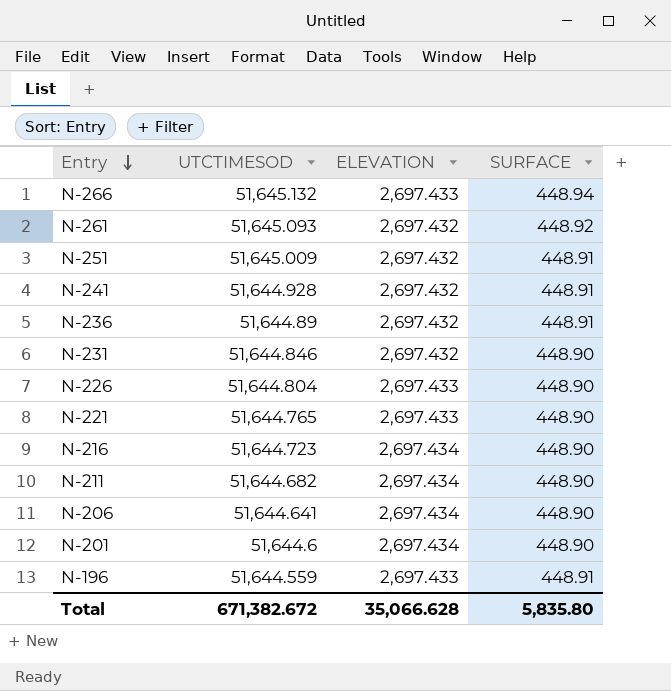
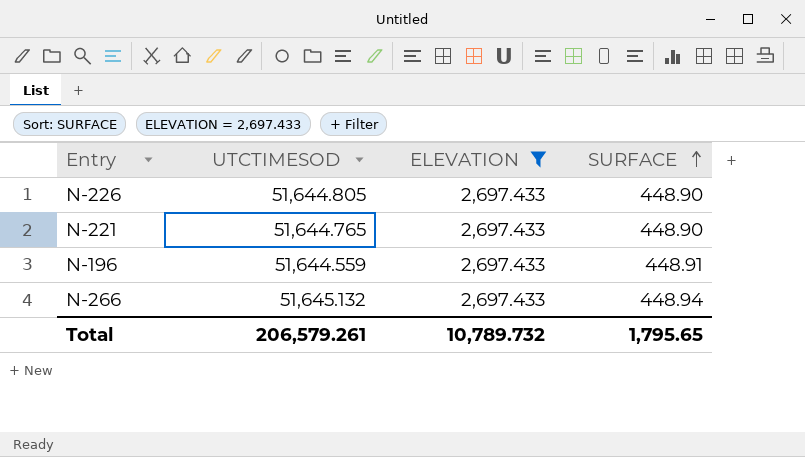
filter: none -> ELEVATION = 2,697.433
row order: Entry descending -> SURFACE ascending
N-226 | UTCTIMESOD: 51,644.804 -> 51,644.805
Total | UTCTIMESOD: 671,382.672 -> 206,579.261
Total | ELEVATION: 35,066.628 -> 10,789.732
Total | SURFACE: 5,835.80 -> 1,795.65

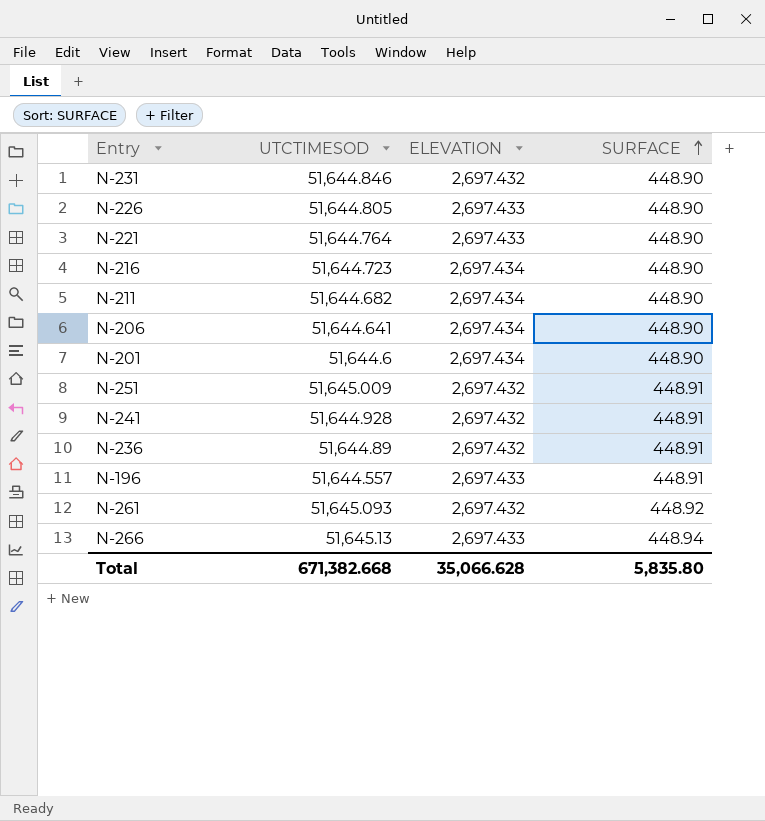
filter: ELEVATION = 2,697.433 -> none
N-221 | UTCTIMESOD: 51,644.765 -> 51,644.764
N-196 | UTCTIMESOD: 51,644.559 -> 51,644.557
N-266 | UTCTIMESOD: 51,645.132 -> 51,645.13
Total | UTCTIMESOD: 206,579.261 -> 671,382.668
Total | ELEVATION: 10,789.732 -> 35,066.628
Total | SURFACE: 1,795.65 -> 5,835.80

